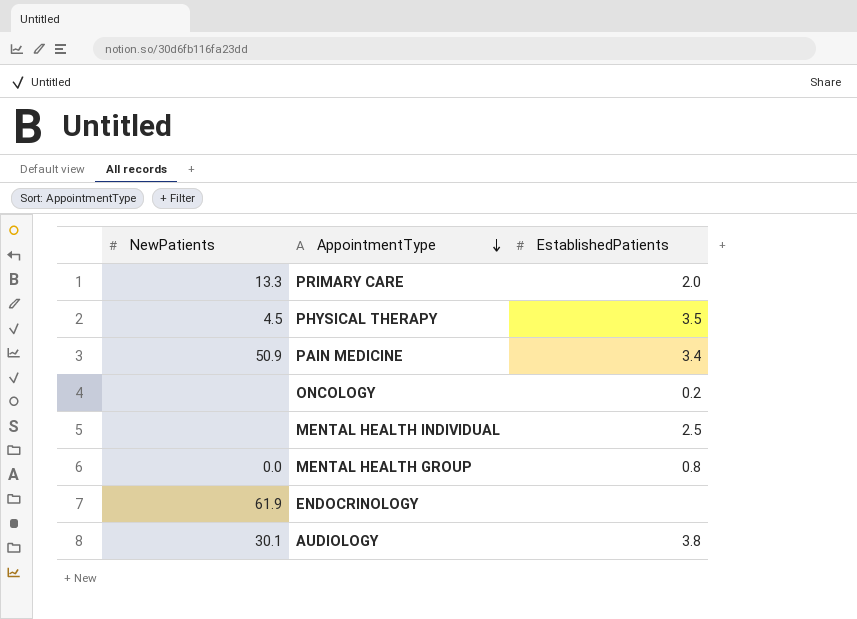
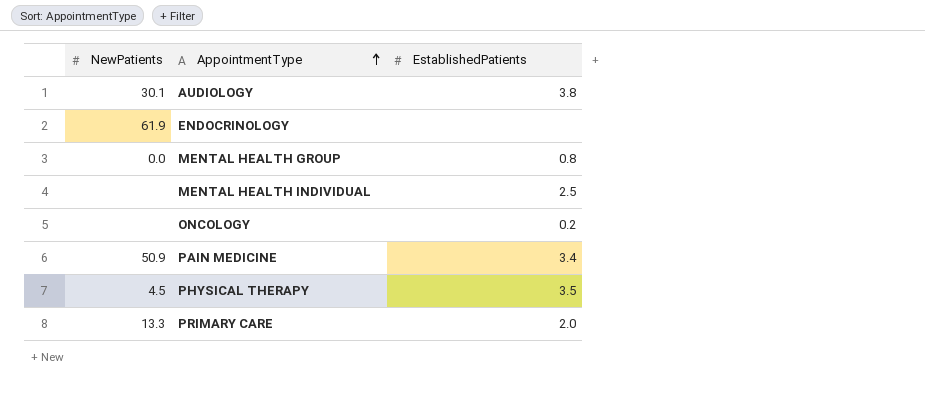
row order: AppointmentType descending -> AppointmentType ascending

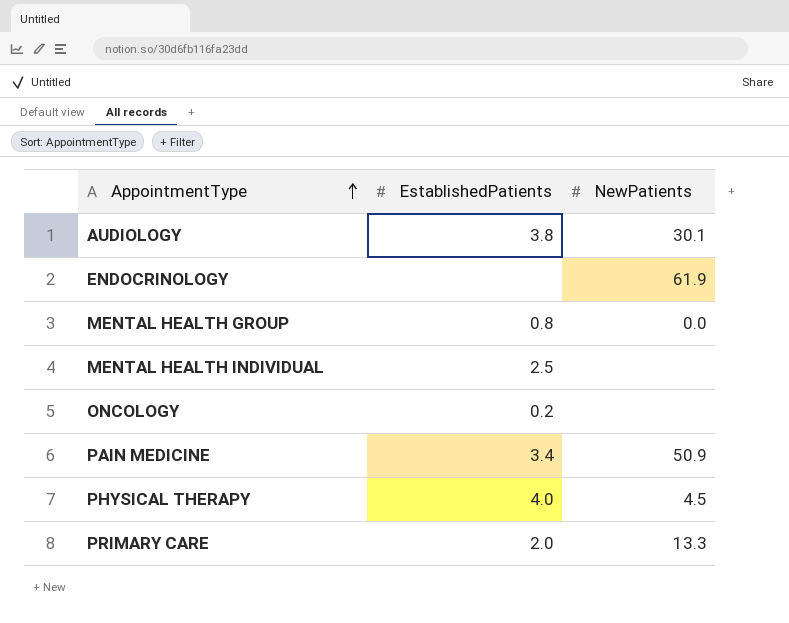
column NewPatients | position: 1 -> 3
PHYSICAL THERAPY | EstablishedPatients: 3.5 -> 4.0

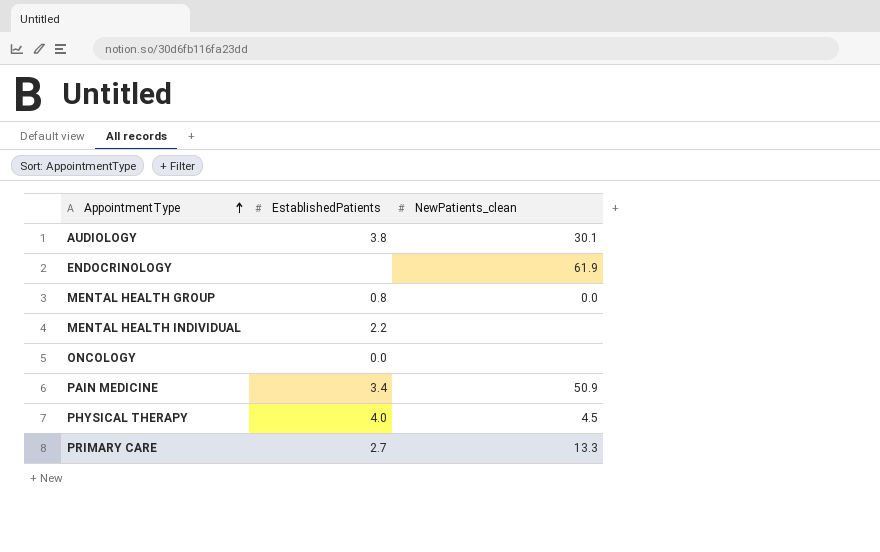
column name: NewPatients -> NewPatients_clean
MENTAL HEALTH INDIVIDUAL | EstablishedPatients: 2.5 -> 2.2
ONCOLOGY | EstablishedPatients: 0.2 -> 0.0
PRIMARY CARE | EstablishedPatients: 2.0 -> 2.7

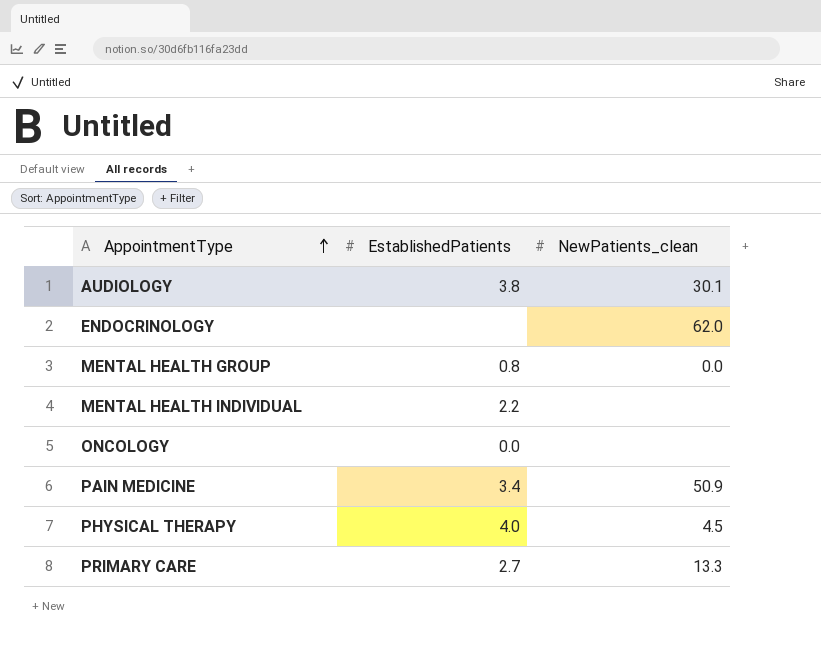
ENDOCRINOLOGY | NewPatients_clean: 61.9 -> 62.0

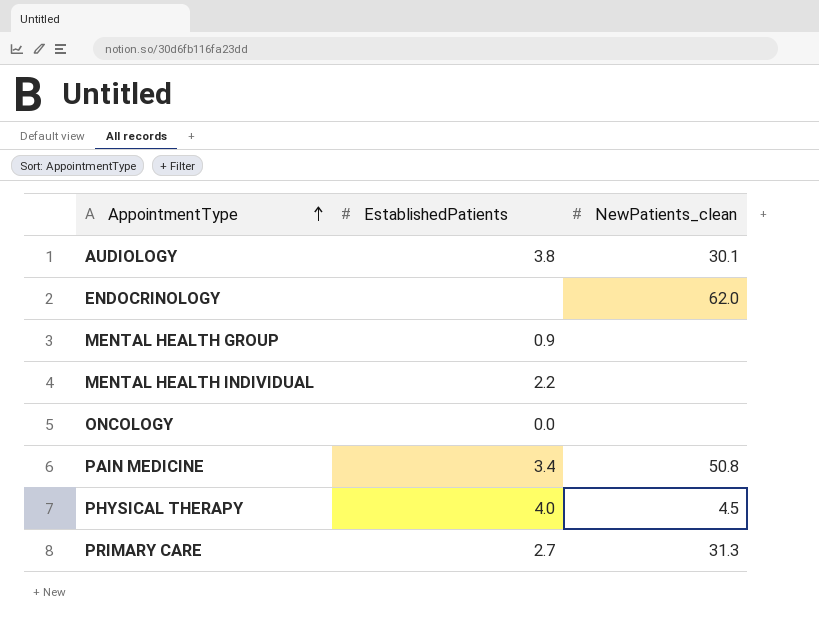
MENTAL HEALTH GROUP | EstablishedPatients: 0.8 -> 0.9
MENTAL HEALTH GROUP | NewPatients_clean: 0.0 -> none
PAIN MEDICINE | NewPatients_clean: 50.9 -> 50.8
PRIMARY CARE | NewPatients_clean: 13.3 -> 31.3

